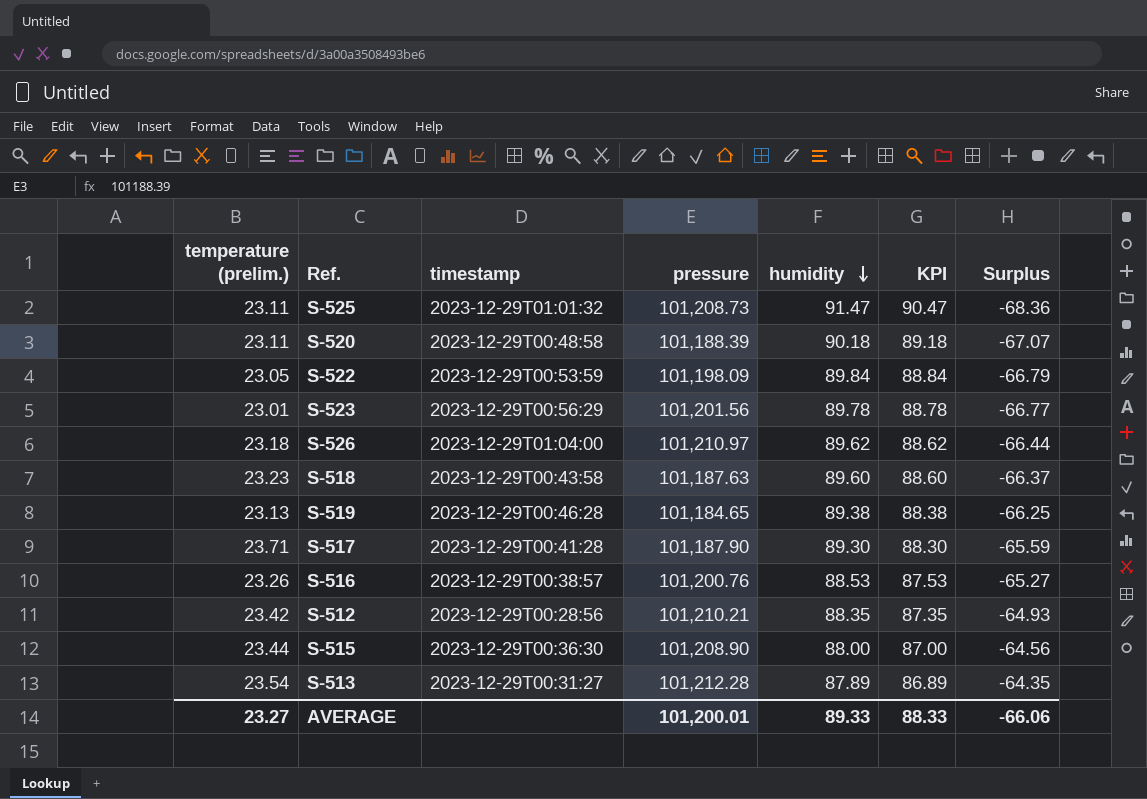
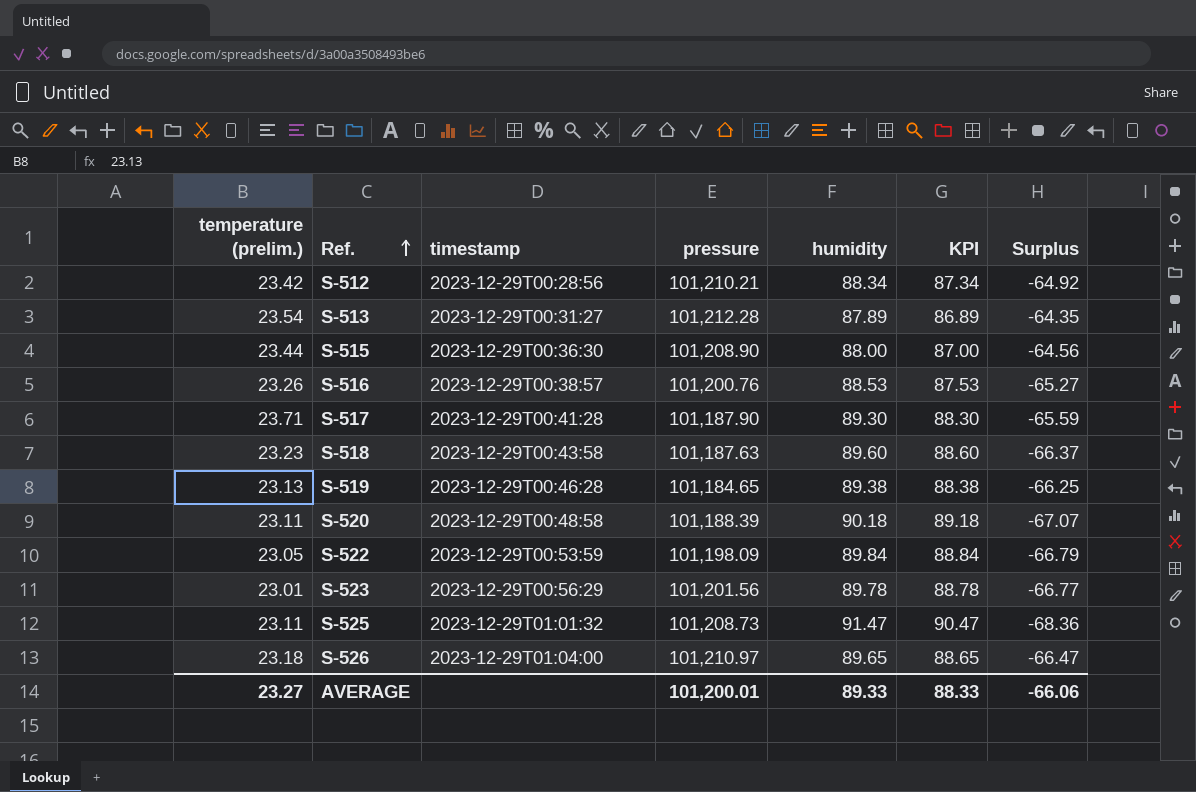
row order: humidity descending -> Ref. ascending
S-512 | humidity: 88.35 -> 88.34
S-512 | KPI: 87.35 -> 87.34
S-512 | Surplus: -64.93 -> -64.92
S-526 | humidity: 89.62 -> 89.65
S-526 | KPI: 88.62 -> 88.65
S-526 | Surplus: -66.44 -> -66.47

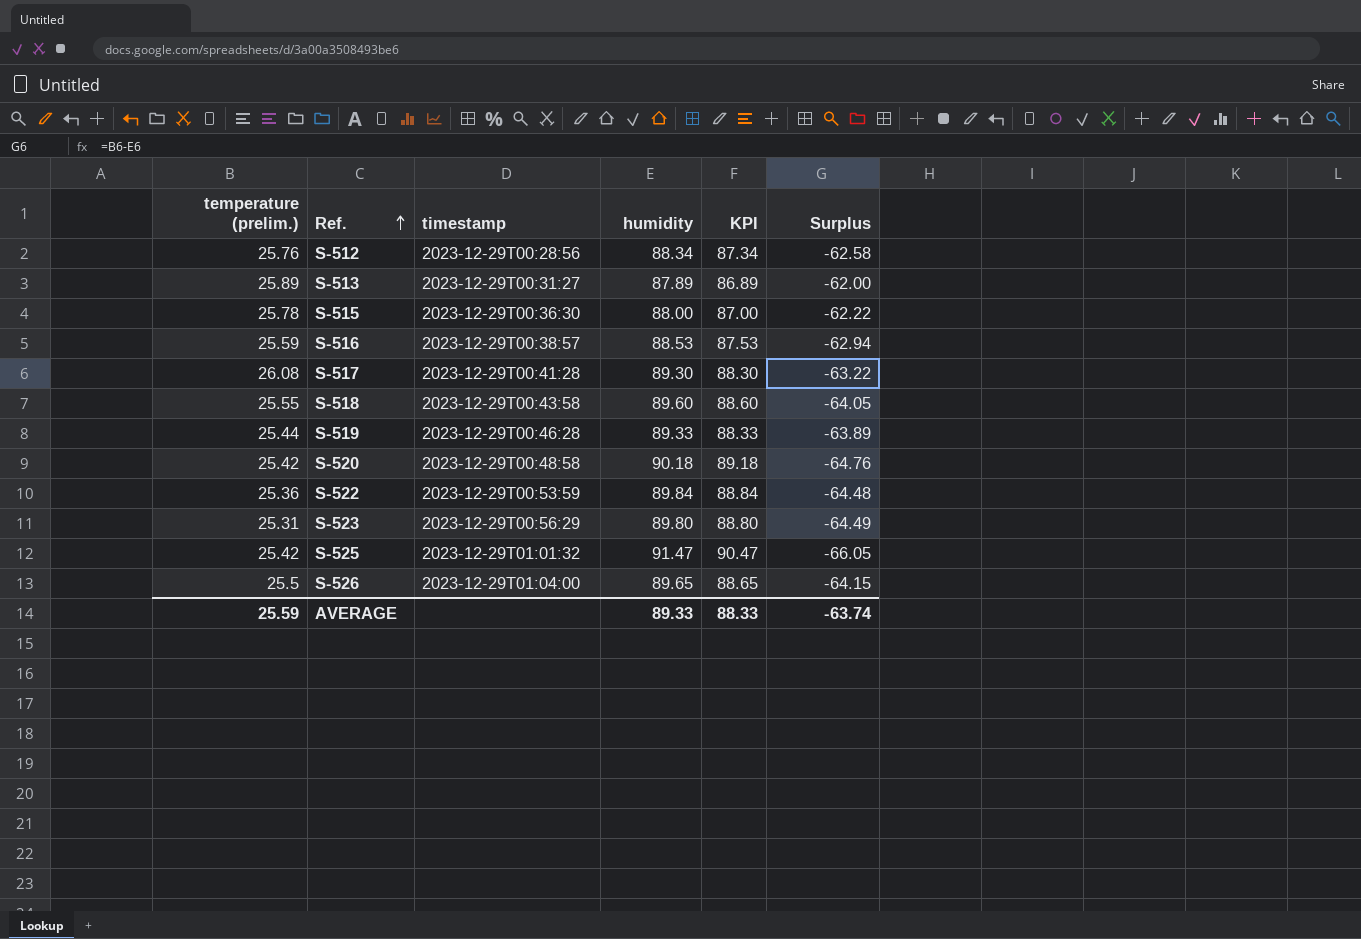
column pressure | position: 4 -> none
S-512 | temperature (prelim.): 23.42 -> 25.76
S-512 | Surplus: -64.92 -> -62.58
S-513 | temperature (prelim.): 23.54 -> 25.89
S-513 | Surplus: -64.35 -> -62.00
S-515 | temperature (prelim.): 23.44 -> 25.78
S-515 | Surplus: -64.56 -> -62.22
S-516 | temperature (prelim.): 23.26 -> 25.59
S-516 | Surplus: -65.27 -> -62.94
S-517 | temperature (prelim.): 23.71 -> 26.08
S-517 | Surplus: -65.59 -> -63.22
S-518 | temperature (prelim.): 23.23 -> 25.55
S-518 | Surplus: -66.37 -> -64.05
S-519 | temperature (prelim.): 23.13 -> 25.44
S-519 | humidity: 89.38 -> 89.33
S-519 | KPI: 88.38 -> 88.33
S-519 | Surplus: -66.25 -> -63.89
S-520 | temperature (prelim.): 23.11 -> 25.42
S-520 | Surplus: -67.07 -> -64.76
S-522 | temperature (prelim.): 23.05 -> 25.36
S-522 | Surplus: -66.79 -> -64.48
S-523 | temperature (prelim.): 23.01 -> 25.31
S-523 | humidity: 89.78 -> 89.80
S-523 | KPI: 88.78 -> 88.80
S-523 | Surplus: -66.77 -> -64.49
S-525 | temperature (prelim.): 23.11 -> 25.42
S-525 | Surplus: -68.36 -> -66.05
S-526 | temperature (prelim.): 23.18 -> 25.5
S-526 | Surplus: -66.47 -> -64.15
AVERAGE | temperature (prelim.): 23.27 -> 25.59
AVERAGE | Surplus: -66.06 -> -63.74

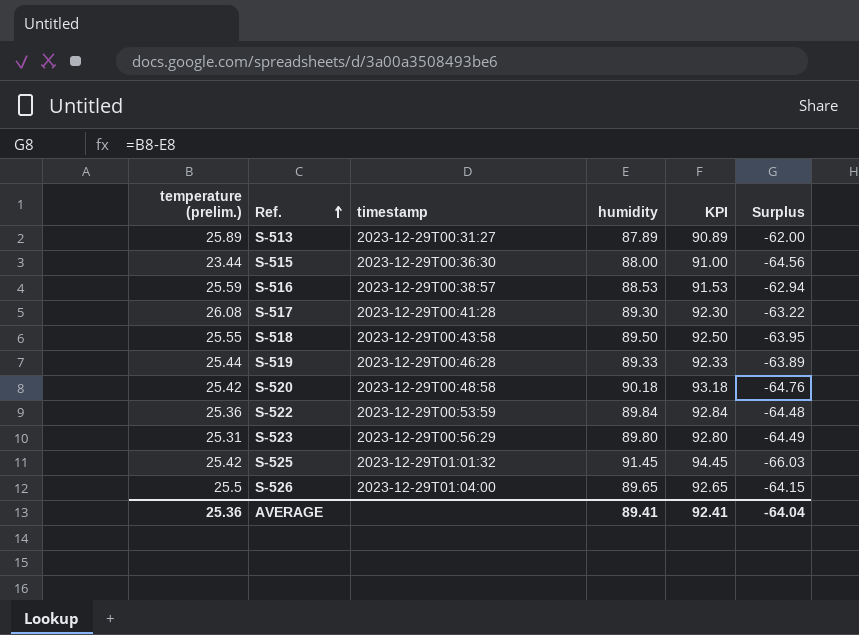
column KPI | formula: [humidity] - 1 -> [humidity] + 3
row S-512: 25.76 | 2023-12-29T00:28:56 | 88.34 | 87.34 | -62.58 -> none
S-515 | temperature (prelim.): 25.78 -> 23.44
S-515 | Surplus: -62.22 -> -64.56
S-518 | humidity: 89.60 -> 89.50
S-518 | Surplus: -64.05 -> -63.95
S-525 | humidity: 91.47 -> 91.45
S-525 | Surplus: -66.05 -> -66.03
AVERAGE | temperature (prelim.): 25.59 -> 25.36
AVERAGE | humidity: 89.33 -> 89.41
AVERAGE | KPI: 88.33 -> 92.41
AVERAGE | Surplus: -63.74 -> -64.04

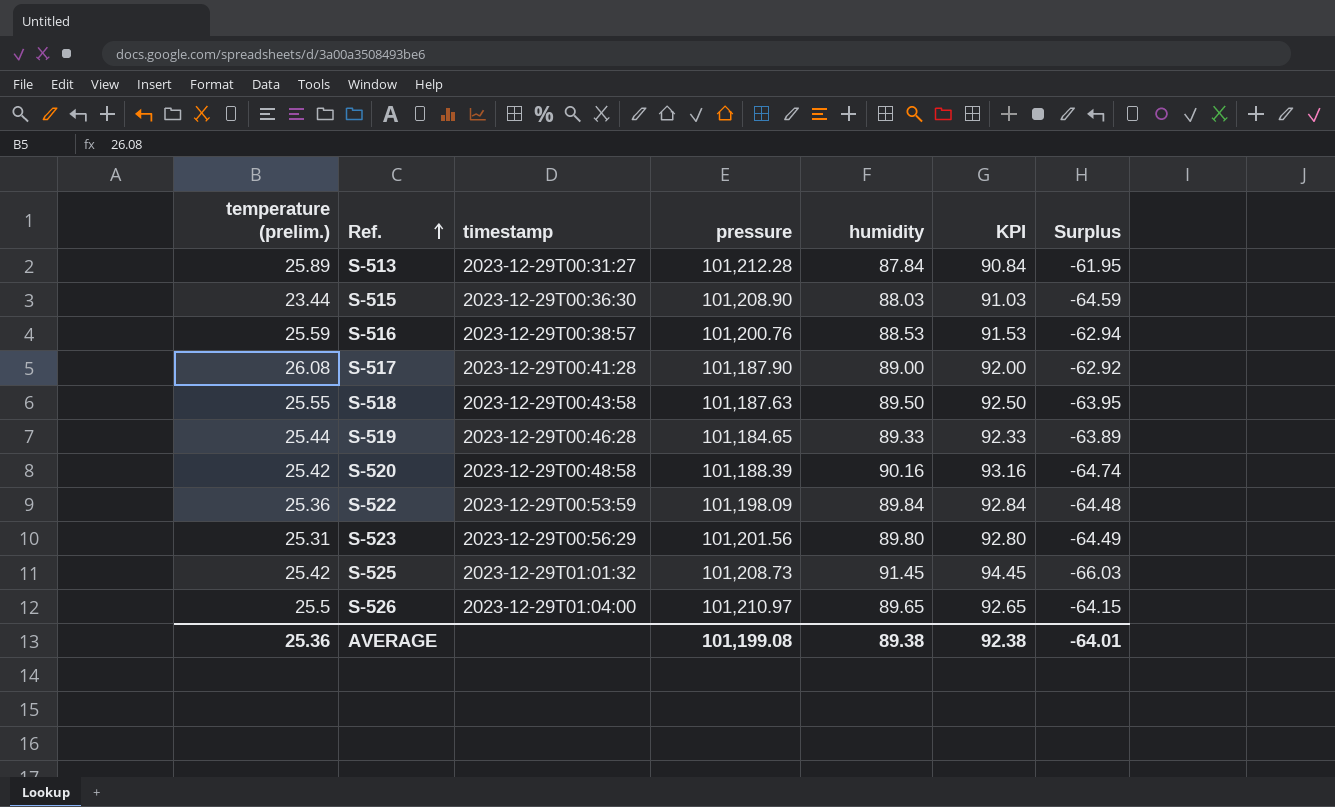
column pressure | position: none -> 4
S-513 | humidity: 87.89 -> 87.84
S-513 | KPI: 90.89 -> 90.84
S-513 | Surplus: -62.00 -> -61.95
S-515 | humidity: 88.00 -> 88.03
S-515 | KPI: 91.00 -> 91.03
S-515 | Surplus: -64.56 -> -64.59
S-517 | humidity: 89.30 -> 89.00
S-517 | KPI: 92.30 -> 92.00
S-517 | Surplus: -63.22 -> -62.92
S-520 | humidity: 90.18 -> 90.16
S-520 | KPI: 93.18 -> 93.16
S-520 | Surplus: -64.76 -> -64.74
AVERAGE | humidity: 89.41 -> 89.38
AVERAGE | KPI: 92.41 -> 92.38
AVERAGE | Surplus: -64.04 -> -64.01

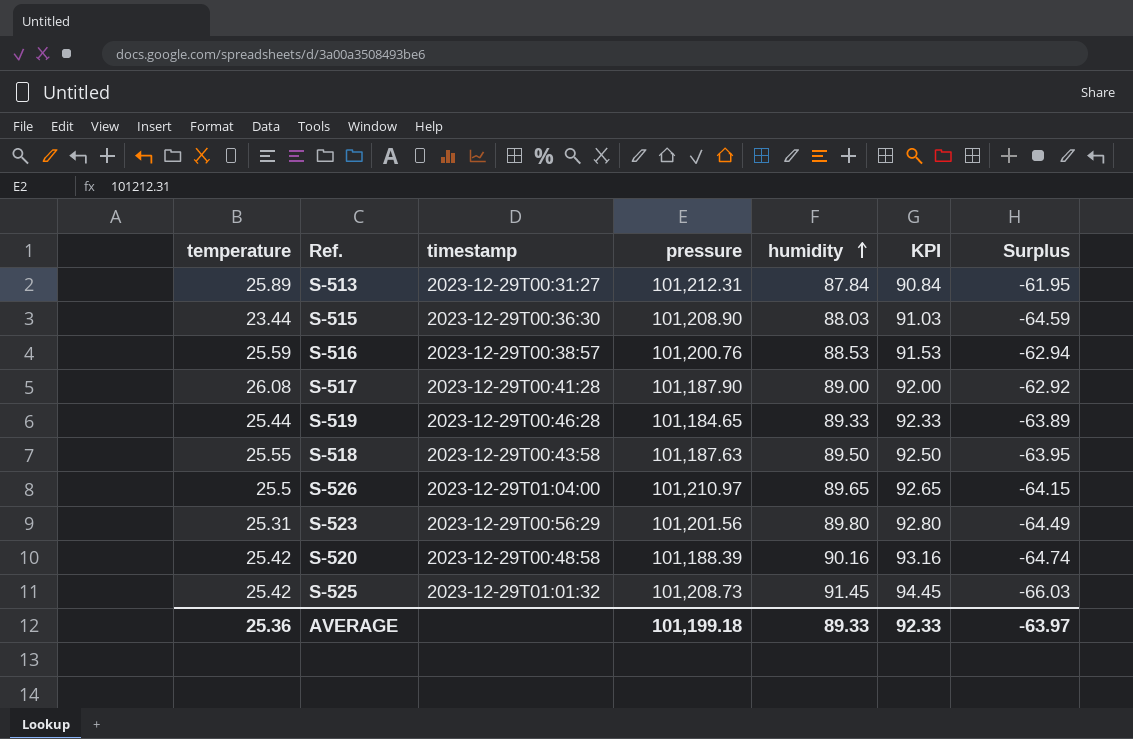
row order: Ref. ascending -> humidity ascending
column name: temperature (prelim.) -> temperature
row S-522: 25.36 | 2023-12-29T00:53:59 | 101,198.09 | 89.84 | 92.84 | -64.48 -> none
S-513 | pressure: 101,212.28 -> 101,212.31
AVERAGE | pressure: 101,199.08 -> 101,199.18
AVERAGE | humidity: 89.38 -> 89.33
AVERAGE | KPI: 92.38 -> 92.33
AVERAGE | Surplus: -64.01 -> -63.97

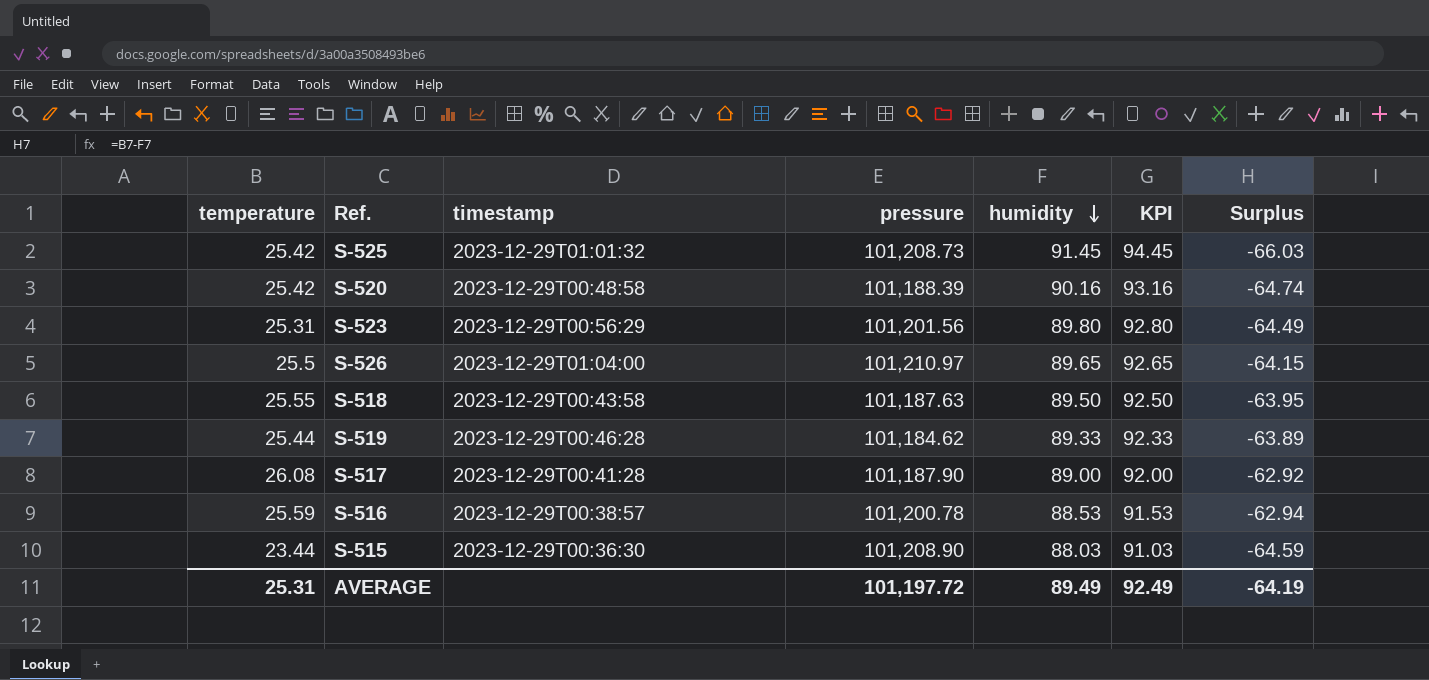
row order: humidity ascending -> humidity descending
row S-513: 25.89 | 2023-12-29T00:31:27 | 101,212.31 | 87.84 | 90.84 | -61.95 -> none
S-519 | pressure: 101,184.65 -> 101,184.62
S-516 | pressure: 101,200.76 -> 101,200.78
AVERAGE | temperature: 25.36 -> 25.31
AVERAGE | pressure: 101,199.18 -> 101,197.72
AVERAGE | humidity: 89.33 -> 89.49
AVERAGE | KPI: 92.33 -> 92.49
AVERAGE | Surplus: -63.97 -> -64.19

